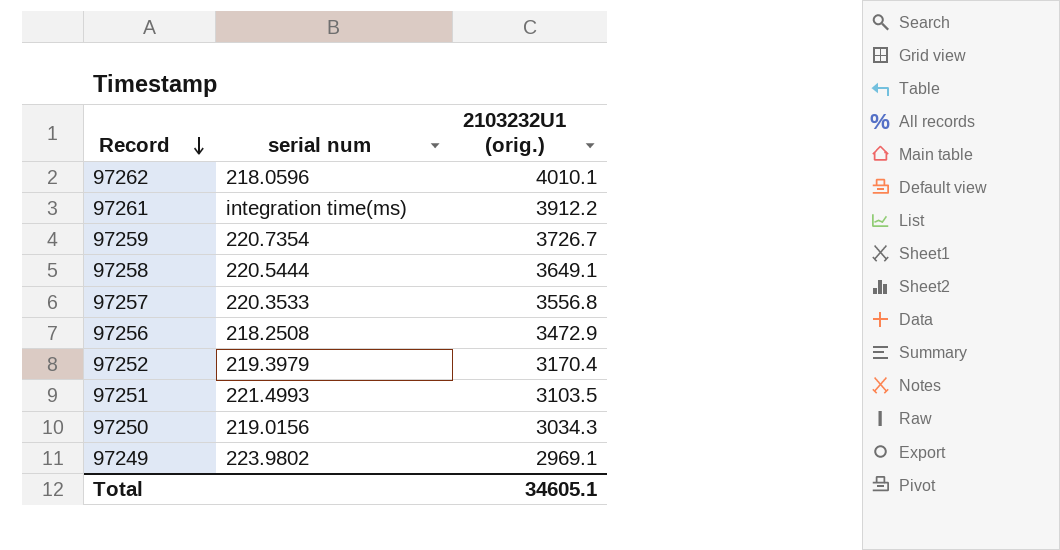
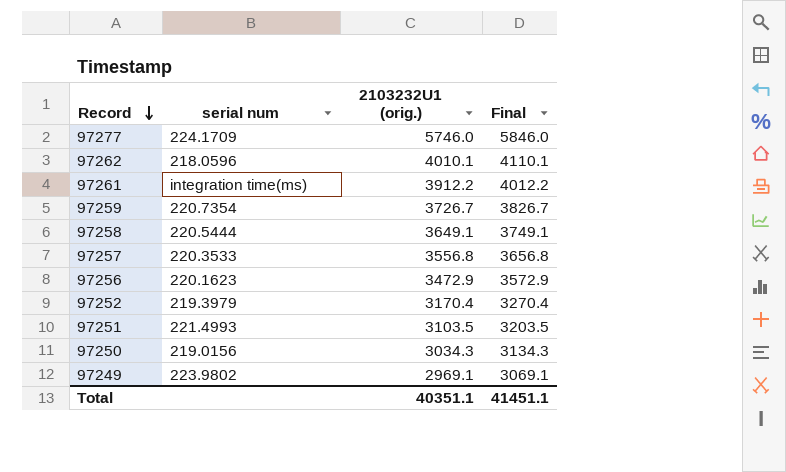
column Final | formula: none -> [2103232U1 (orig.)] + 100
row 97277: none -> 224.1709 | 5746.0 | 5846.0
97256 | serial num: 218.2508 -> 220.1623
Total | 2103232U1 (orig.): 34605.1 -> 40351.1

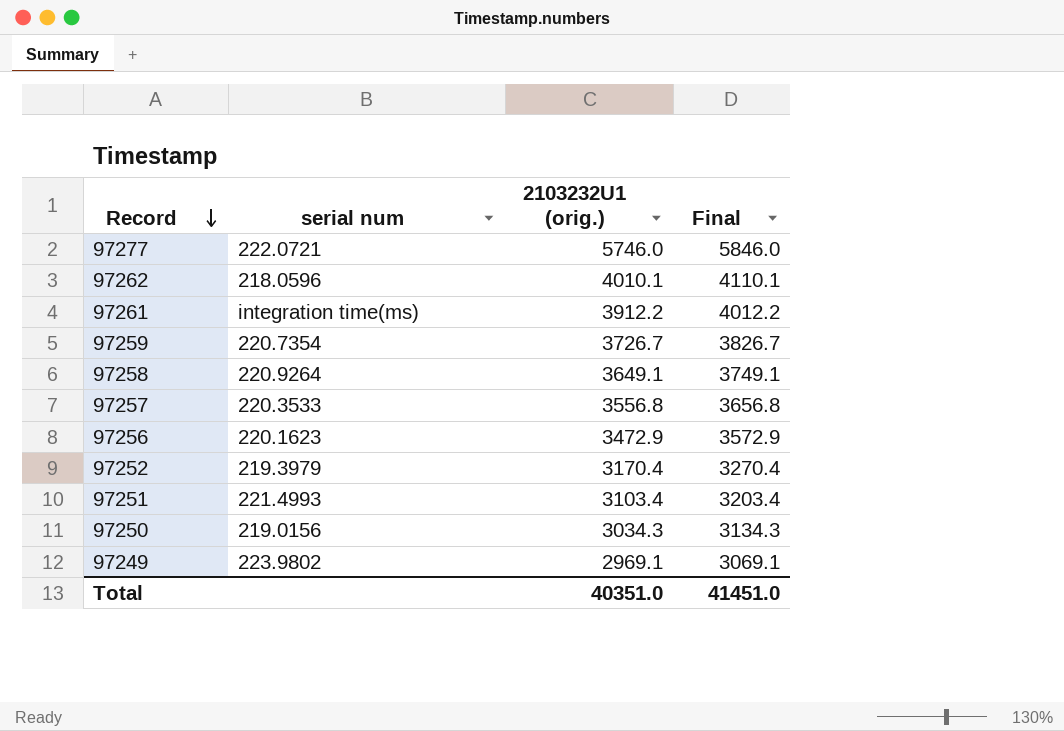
97277 | serial num: 224.1709 -> 222.0721
97258 | serial num: 220.5444 -> 220.9264
97251 | 2103232U1 (orig.): 3103.5 -> 3103.4
97251 | Final: 3203.5 -> 3203.4
Total | 2103232U1 (orig.): 40351.1 -> 40351.0
Total | Final: 41451.1 -> 41451.0

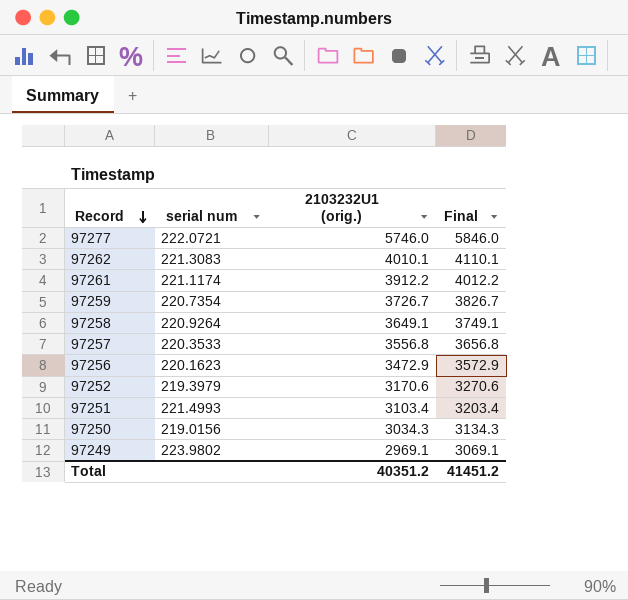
97262 | serial num: 218.0596 -> 221.3083
97261 | serial num: integration time(ms) -> 221.1174
97252 | 2103232U1 (orig.): 3170.4 -> 3170.6
97252 | Final: 3270.4 -> 3270.6
Total | 2103232U1 (orig.): 40351.0 -> 40351.2
Total | Final: 41451.0 -> 41451.2

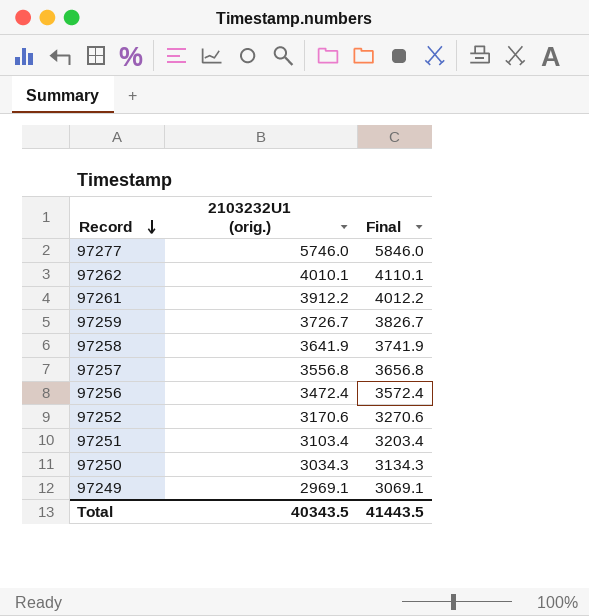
column serial num | position: 2 -> none
97258 | 2103232U1 (orig.): 3649.1 -> 3641.9
97258 | Final: 3749.1 -> 3741.9
97256 | 2103232U1 (orig.): 3472.9 -> 3472.4
97256 | Final: 3572.9 -> 3572.4
Total | 2103232U1 (orig.): 40351.2 -> 40343.5
Total | Final: 41451.2 -> 41443.5

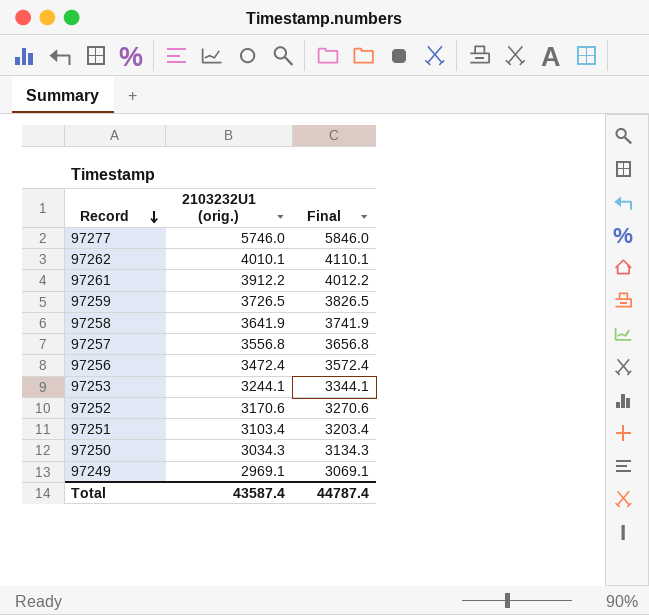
97259 | 2103232U1 (orig.): 3726.7 -> 3726.5
97259 | Final: 3826.7 -> 3826.5
row 97253: none -> 3244.1 | 3344.1
Total | 2103232U1 (orig.): 40343.5 -> 43587.4
Total | Final: 41443.5 -> 44787.4

